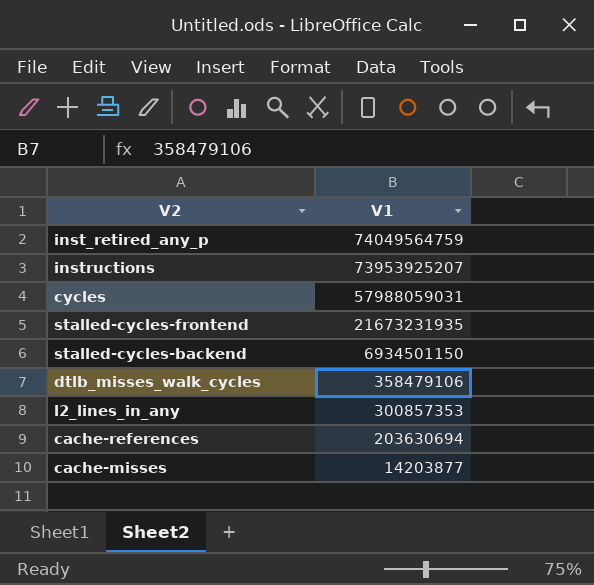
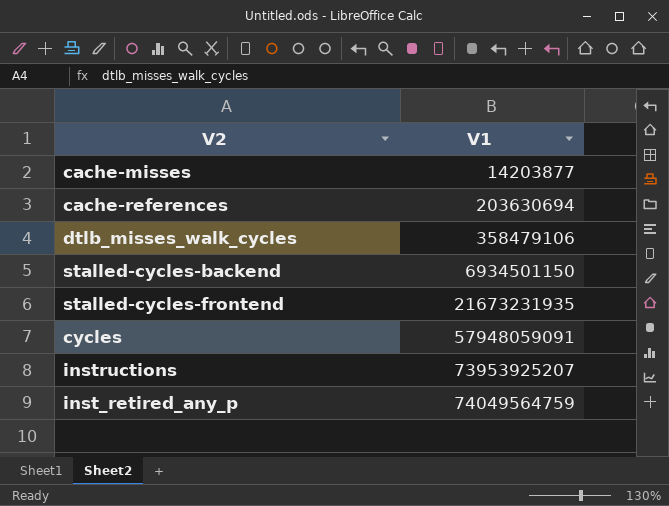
row order: V1 descending -> V1 ascending
row l2_lines_in_any: 300857353 -> none
cycles | V1: 57988059031 -> 57948059091

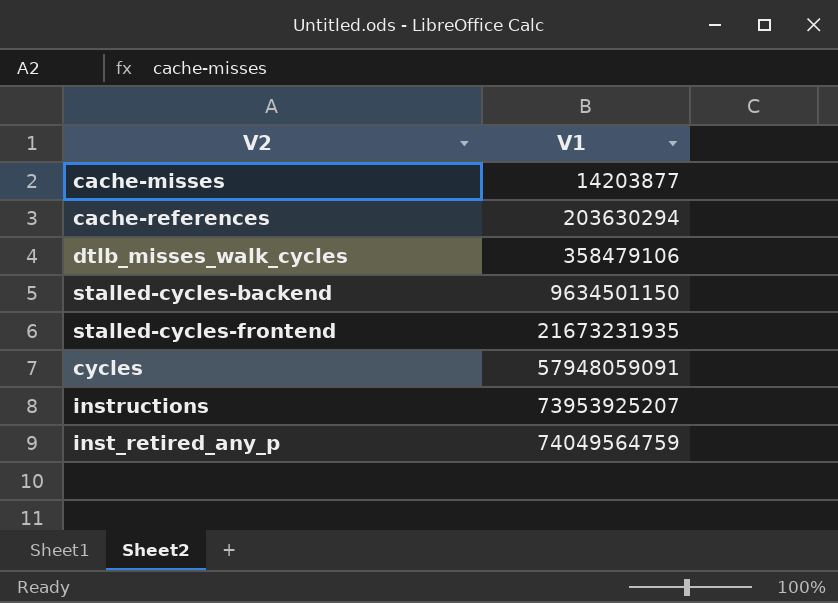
cache-references | V1: 203630694 -> 203630294
stalled-cycles-backend | V1: 6934501150 -> 9634501150

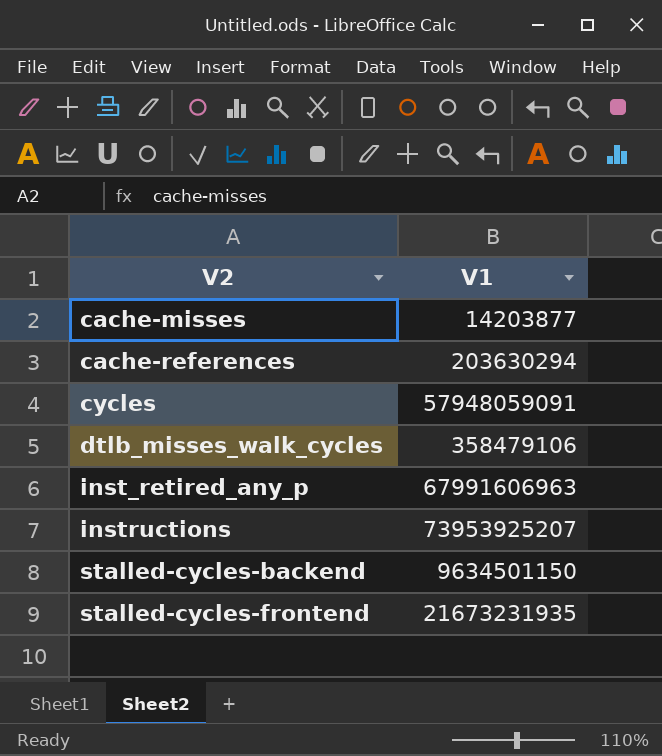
row order: V1 ascending -> V2 ascending
inst_retired_any_p | V1: 74049564759 -> 67991606963

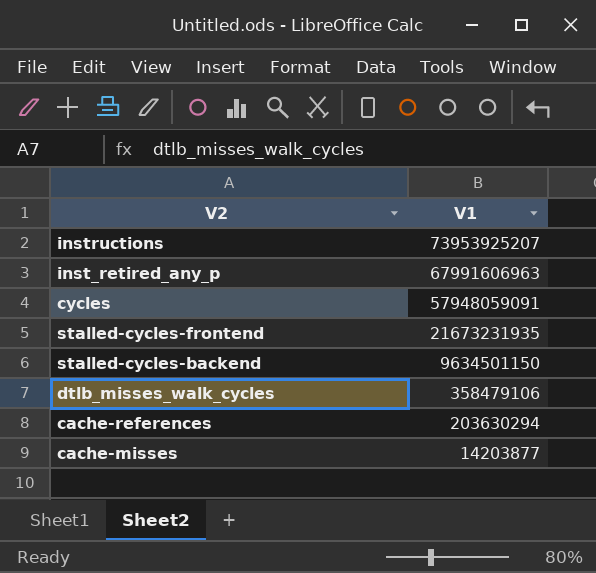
row order: V2 ascending -> V1 descending

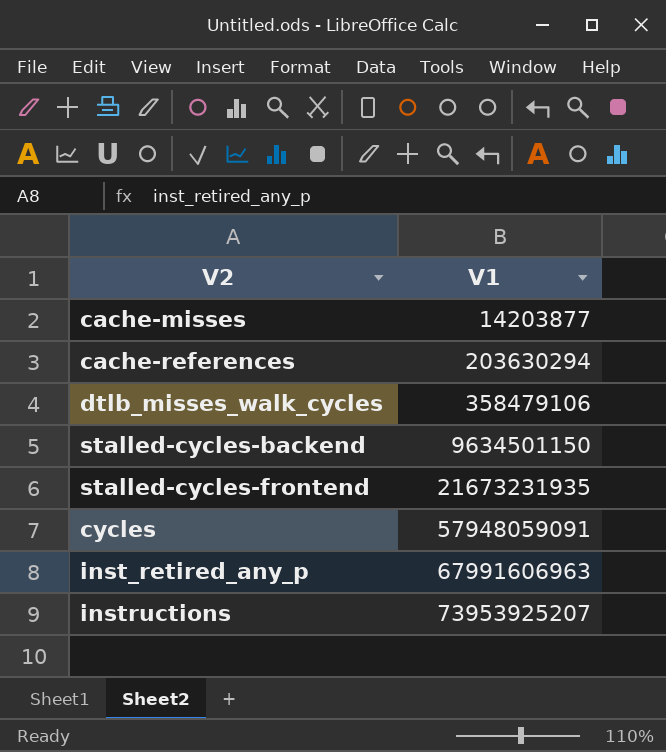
row order: V1 descending -> V1 ascending

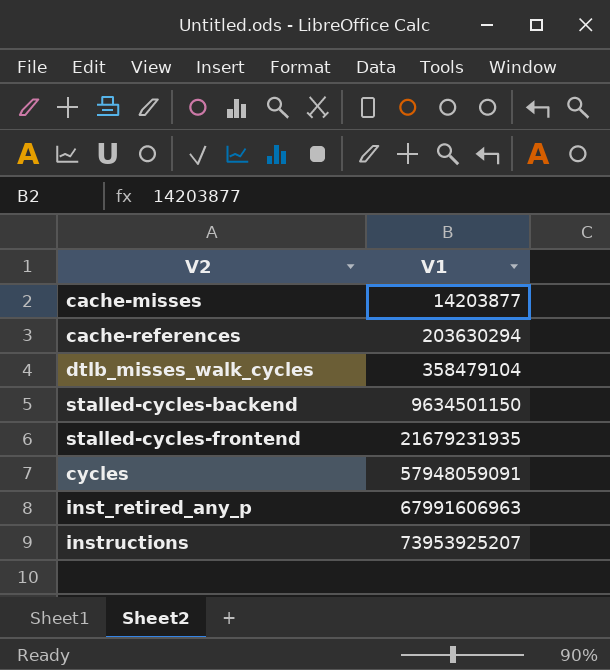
dtlb_misses_walk_cycles | V1: 358479106 -> 358479104
stalled-cycles-frontend | V1: 21673231935 -> 21679231935

